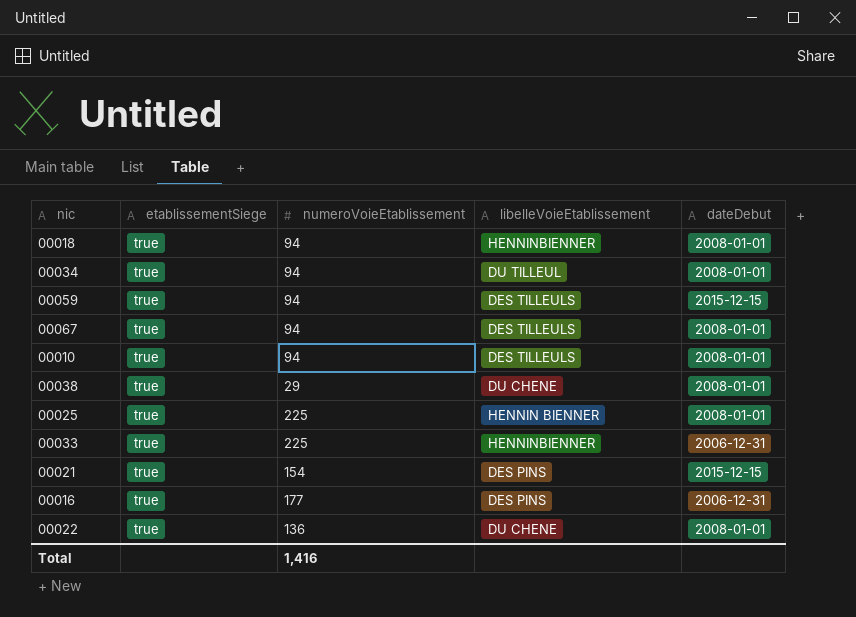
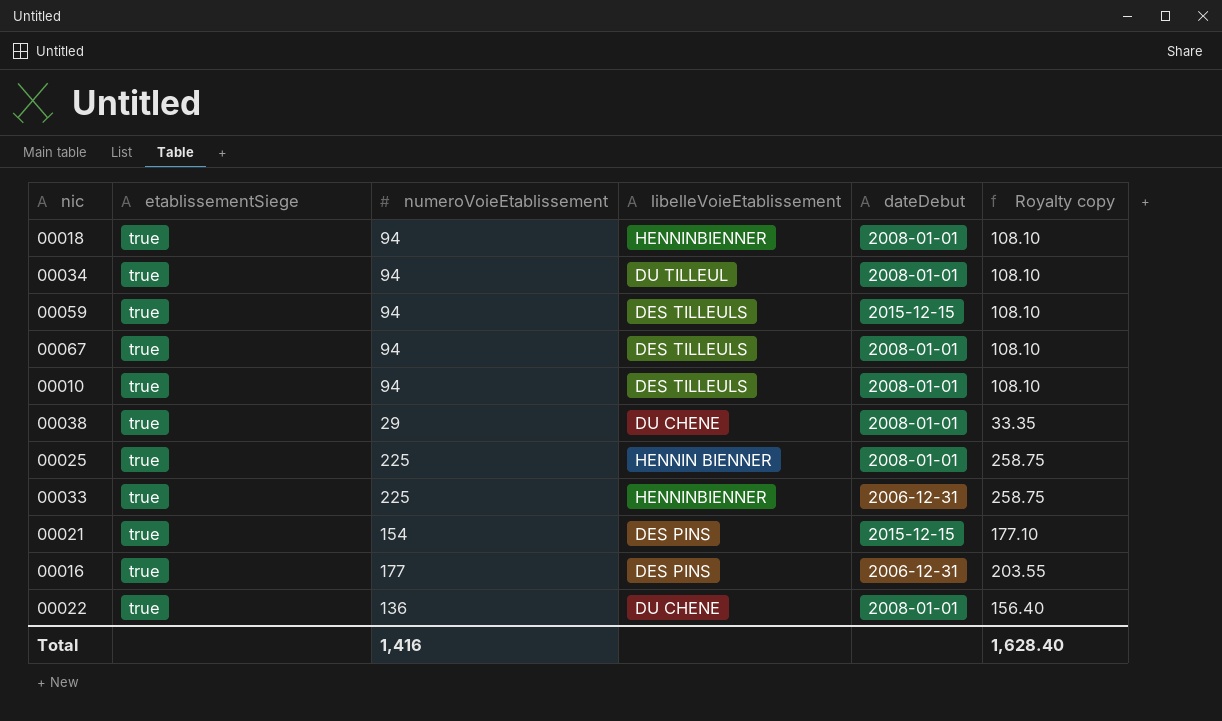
column Royalty copy | formula: none -> [numeroVoieEtablissement] * 1.15

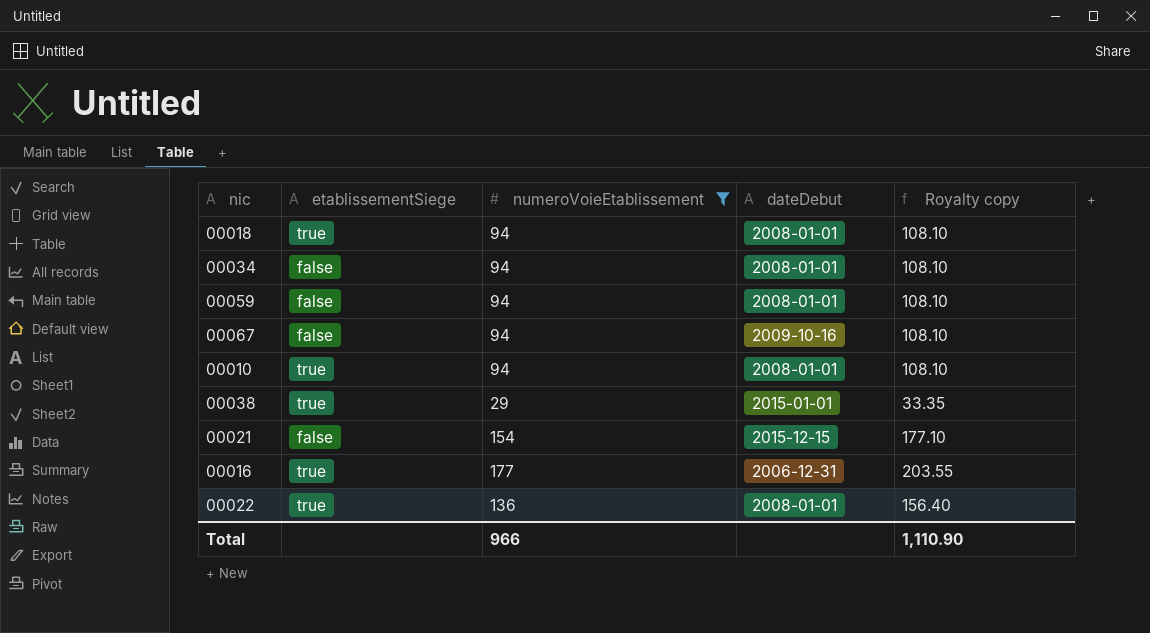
filter: none -> numeroVoieEtablissement != 225
column libelleVoieEtablissement | position: 4 -> none
00034 | etablissementSiege: true -> false
00059 | etablissementSiege: true -> false
00059 | dateDebut: 2015-12-15 -> 2008-01-01
00067 | etablissementSiege: true -> false
00067 | dateDebut: 2008-01-01 -> 2009-10-16
00038 | dateDebut: 2008-01-01 -> 2015-01-01
00021 | etablissementSiege: true -> false
Total | numeroVoieEtablissement: 1,416 -> 966
Total | Royalty copy: 1,628.40 -> 1,110.90

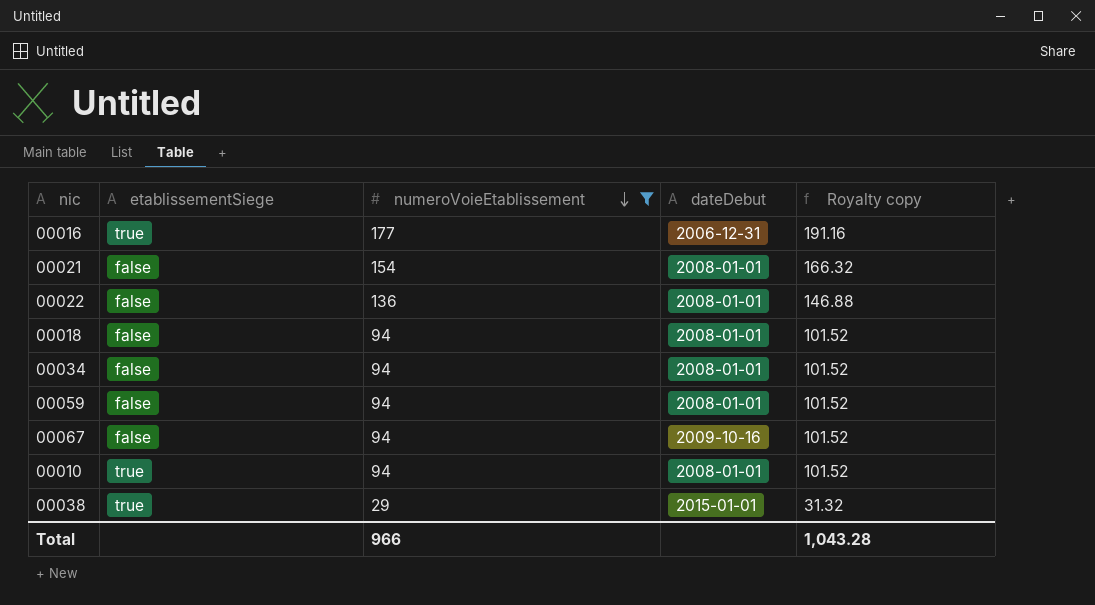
row order: none -> numeroVoieEtablissement descending
column Royalty copy | formula: [numeroVoieEtablissement] * 1.15 -> [numeroVoieEtablissement] * 1.08
00021 | dateDebut: 2015-12-15 -> 2008-01-01
00022 | etablissementSiege: true -> false
00018 | etablissementSiege: true -> false
Total | Royalty copy: 1,110.90 -> 1,043.28

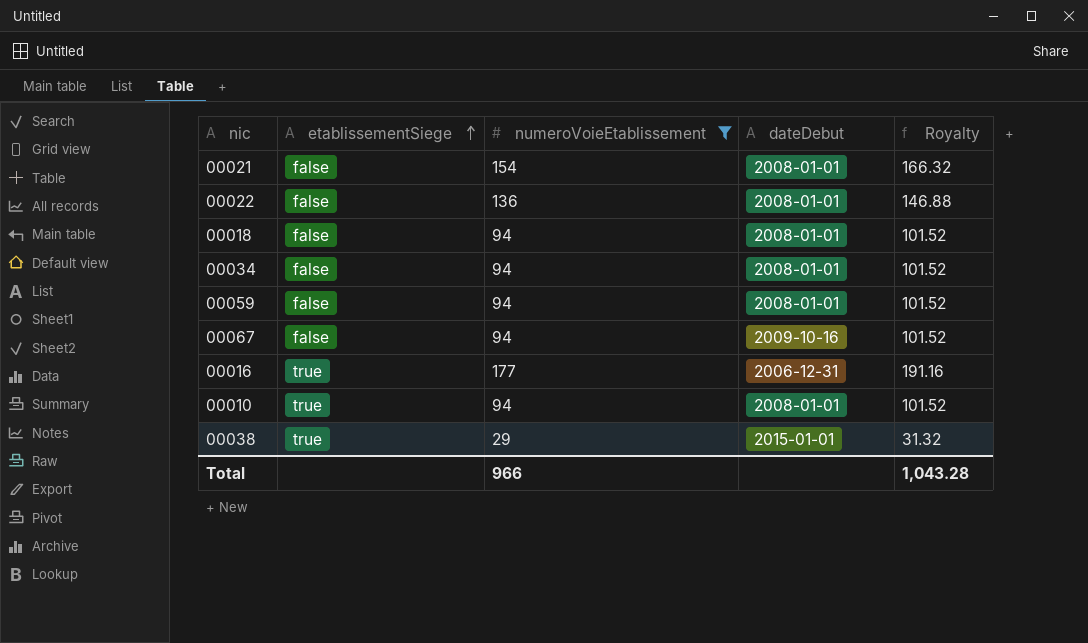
row order: numeroVoieEtablissement descending -> etablissementSiege ascending
column name: Royalty copy -> Royalty

